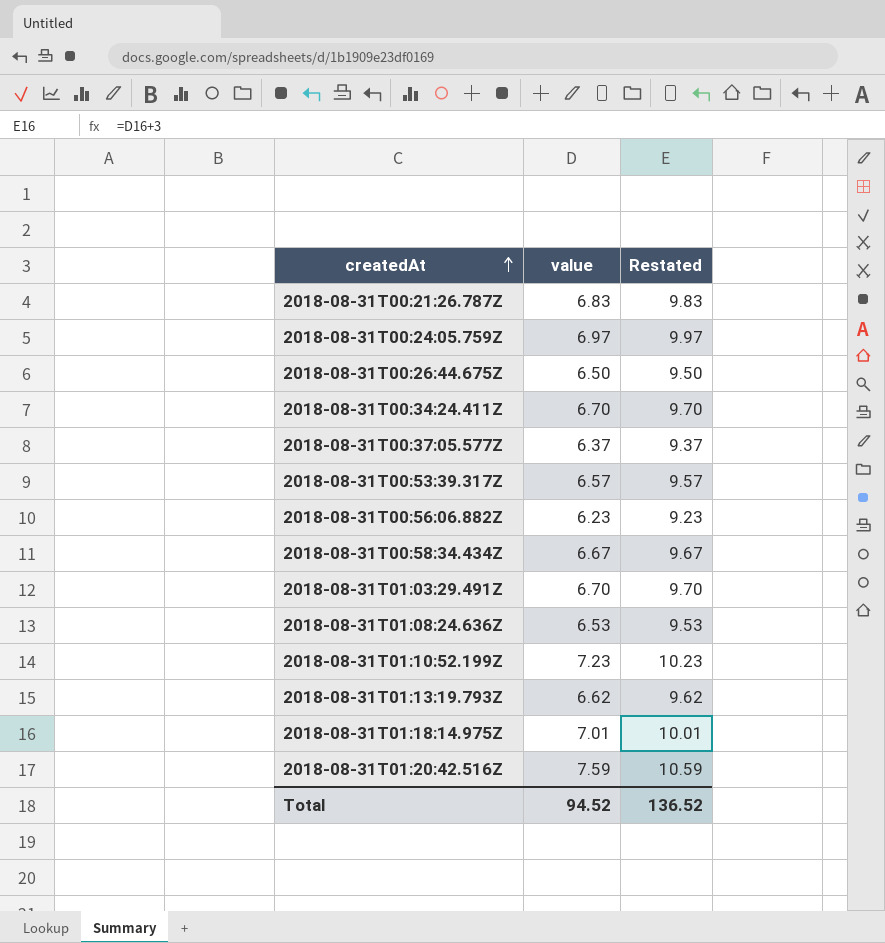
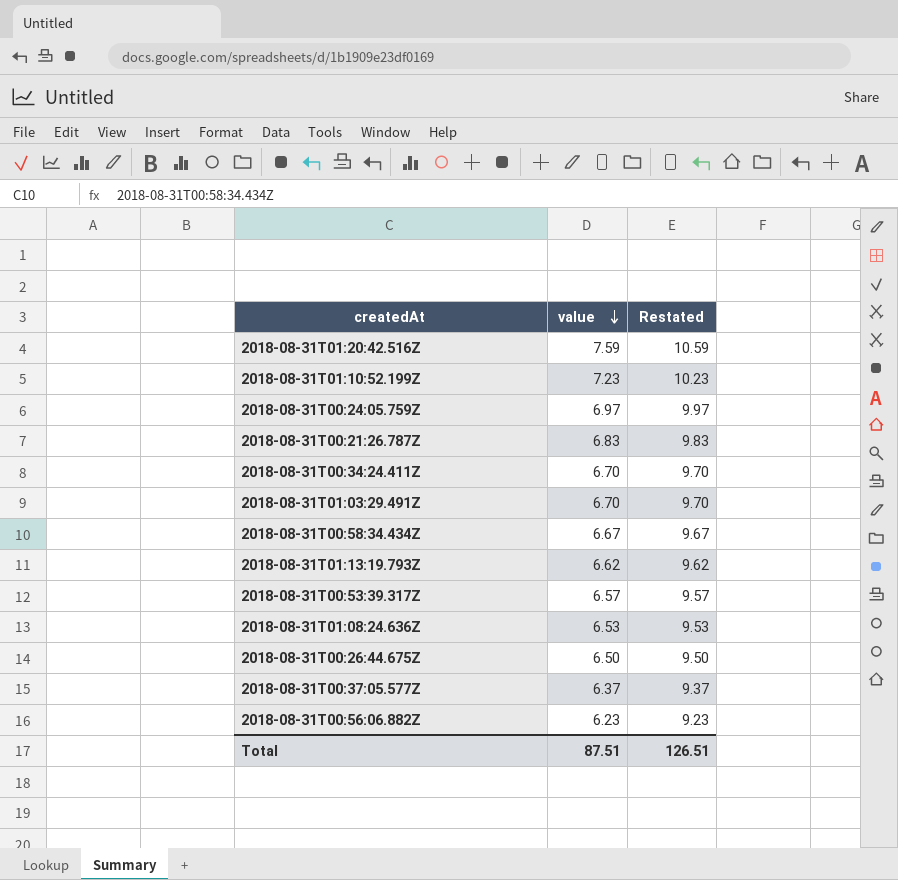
row order: createdAt ascending -> value descending
row 2018-08-31T01:18:14.975Z: 7.01 | 10.01 -> none
Total | value: 94.52 -> 87.51
Total | Restated: 136.52 -> 126.51

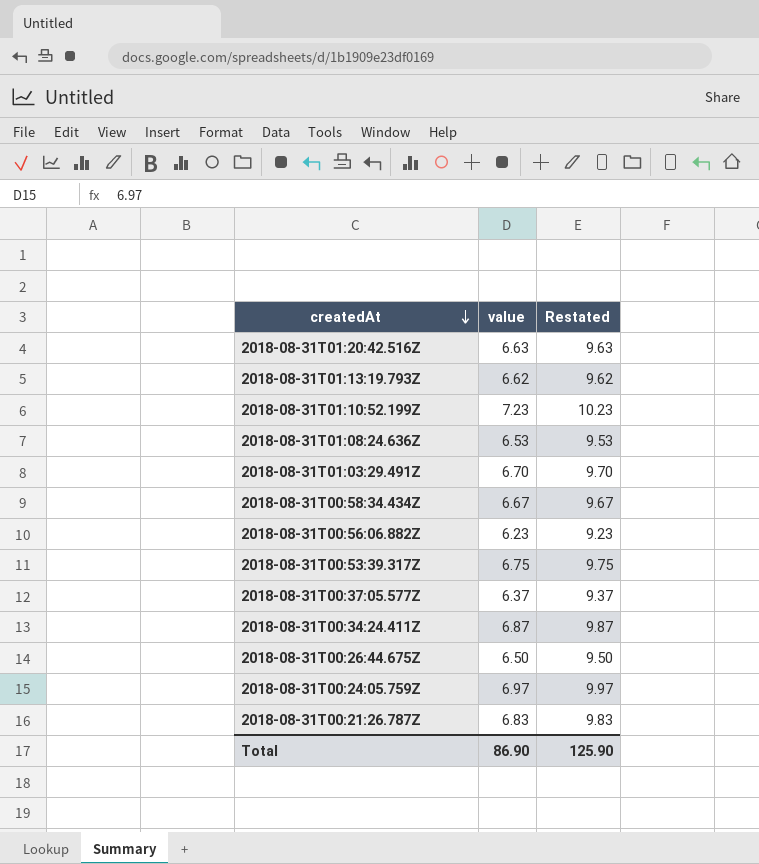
row order: value descending -> createdAt descending
2018-08-31T01:20:42.516Z | value: 7.59 -> 6.63
2018-08-31T01:20:42.516Z | Restated: 10.59 -> 9.63
2018-08-31T00:53:39.317Z | value: 6.57 -> 6.75
2018-08-31T00:53:39.317Z | Restated: 9.57 -> 9.75
2018-08-31T00:34:24.411Z | value: 6.70 -> 6.87
2018-08-31T00:34:24.411Z | Restated: 9.70 -> 9.87
Total | value: 87.51 -> 86.90
Total | Restated: 126.51 -> 125.90

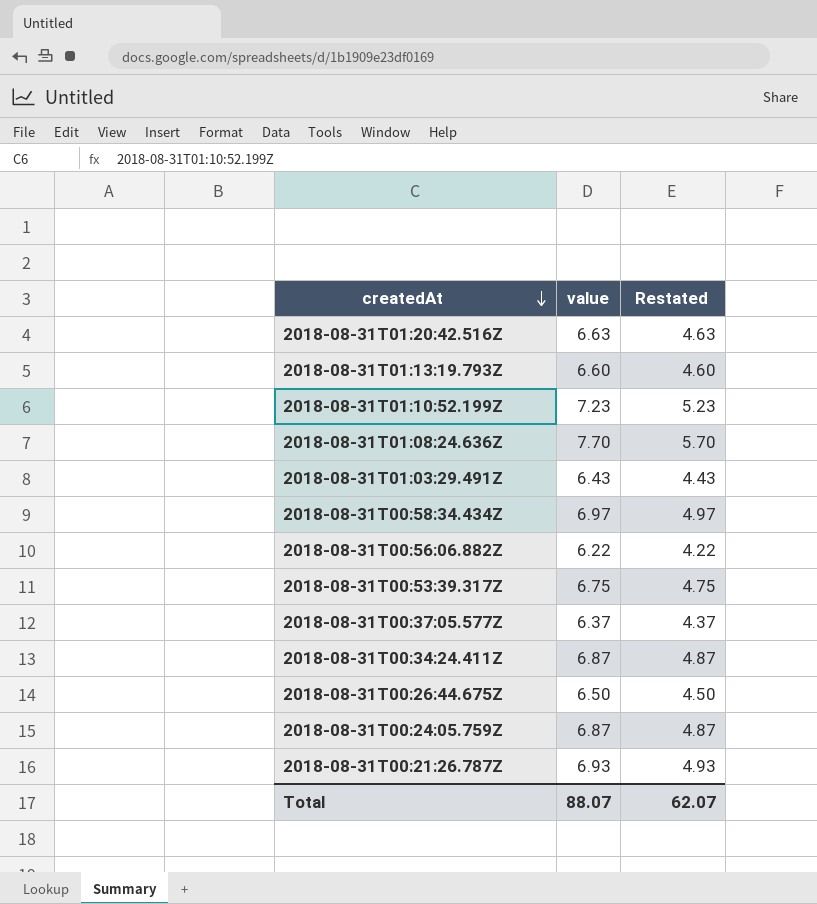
column Restated | formula: [value] + 3 -> [value] - 2
2018-08-31T01:13:19.793Z | value: 6.62 -> 6.60
2018-08-31T01:08:24.636Z | value: 6.53 -> 7.70
2018-08-31T01:03:29.491Z | value: 6.70 -> 6.43
2018-08-31T00:58:34.434Z | value: 6.67 -> 6.97
2018-08-31T00:56:06.882Z | value: 6.23 -> 6.22
2018-08-31T00:24:05.759Z | value: 6.97 -> 6.87
2018-08-31T00:21:26.787Z | value: 6.83 -> 6.93
Total | value: 86.90 -> 88.07
Total | Restated: 125.90 -> 62.07

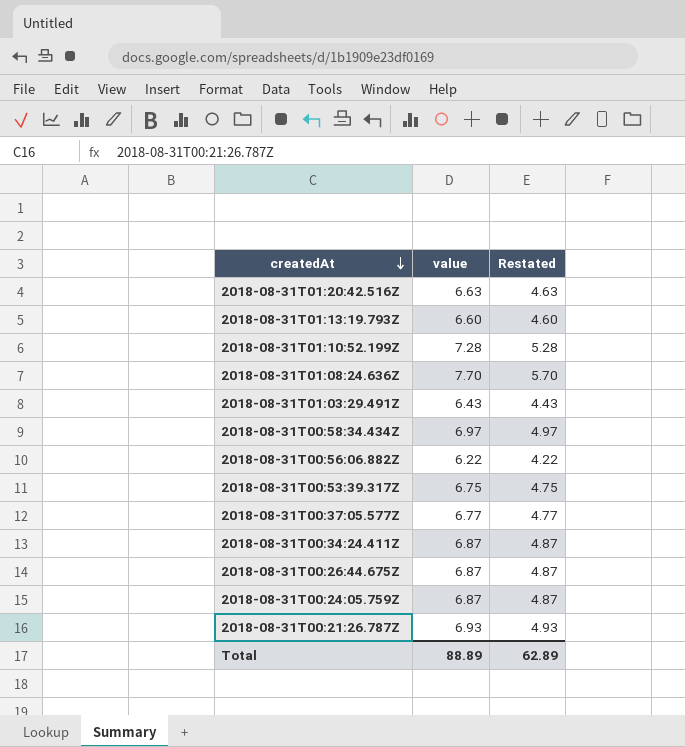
2018-08-31T01:10:52.199Z | value: 7.23 -> 7.28
2018-08-31T01:10:52.199Z | Restated: 5.23 -> 5.28
2018-08-31T00:37:05.577Z | value: 6.37 -> 6.77
2018-08-31T00:37:05.577Z | Restated: 4.37 -> 4.77
2018-08-31T00:26:44.675Z | value: 6.50 -> 6.87
2018-08-31T00:26:44.675Z | Restated: 4.50 -> 4.87
Total | value: 88.07 -> 88.89
Total | Restated: 62.07 -> 62.89

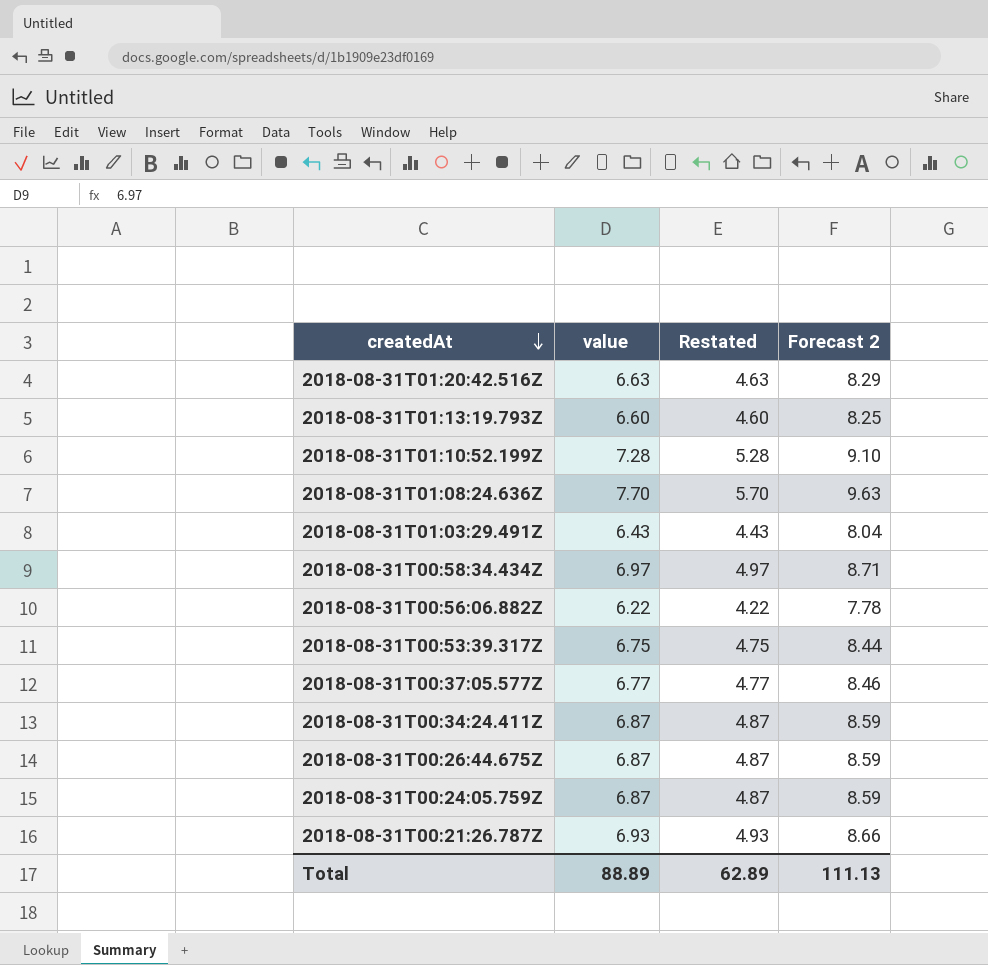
column Forecast 2 | formula: none -> [value] * 1.25

